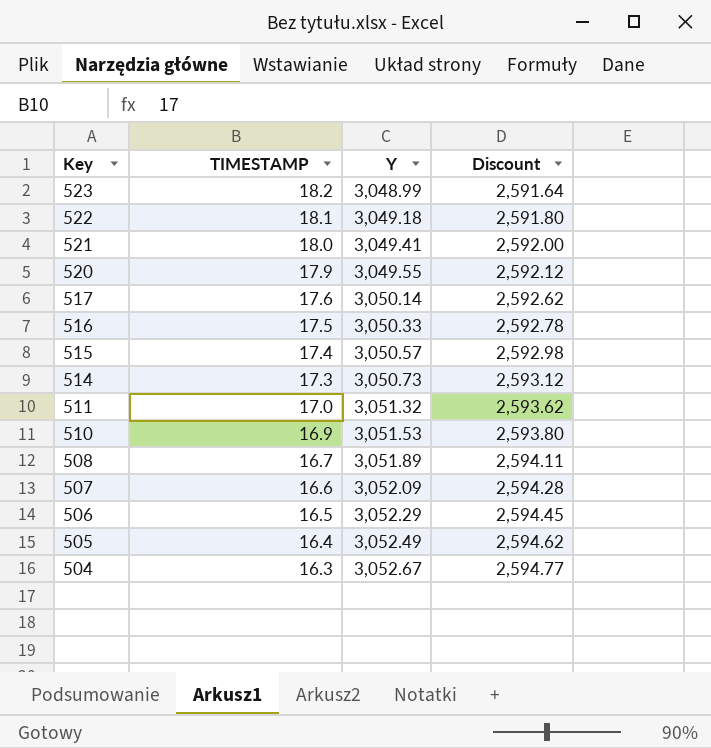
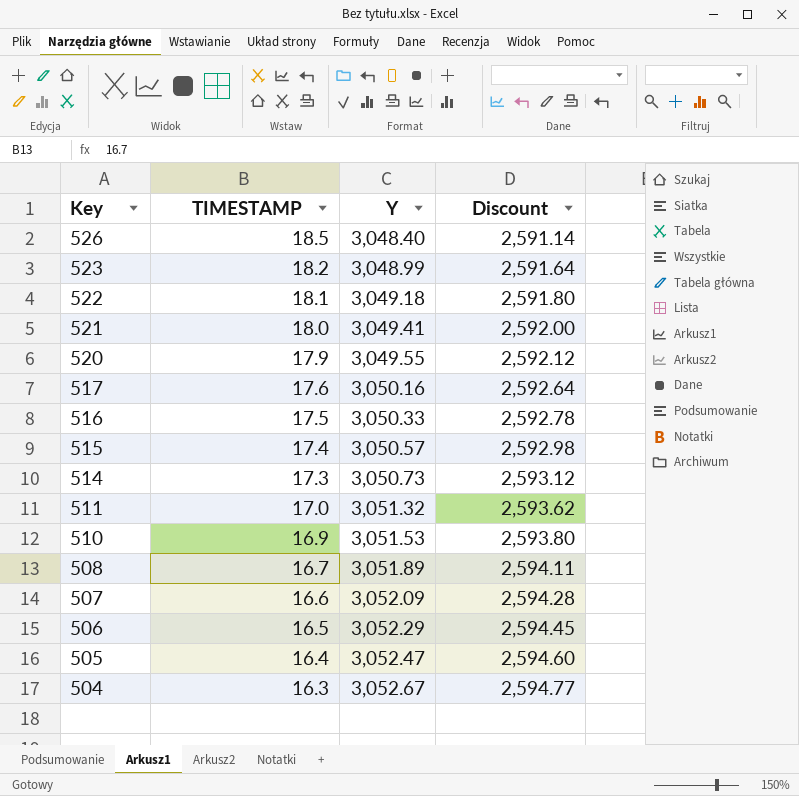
row 526: none -> 18.5 | 3,048.40 | 2,591.14
517 | Y: 3,050.14 -> 3,050.16
517 | Discount: 2,592.62 -> 2,592.64
505 | Y: 3,052.49 -> 3,052.47
505 | Discount: 2,594.62 -> 2,594.60

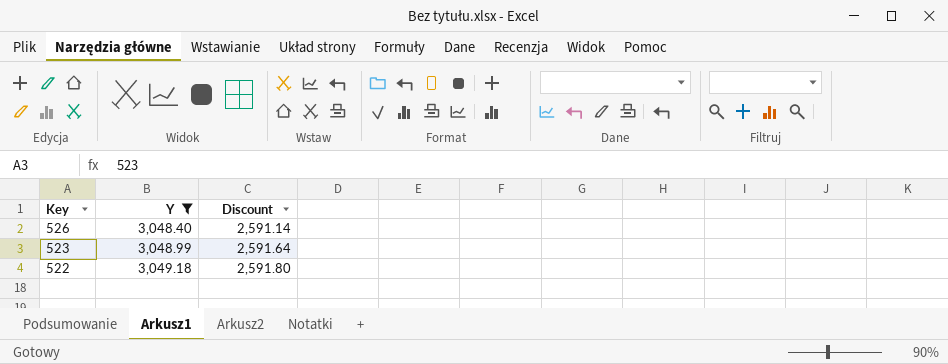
filter: none -> Y <= 3,049.18
column TIMESTAMP | position: 2 -> none

